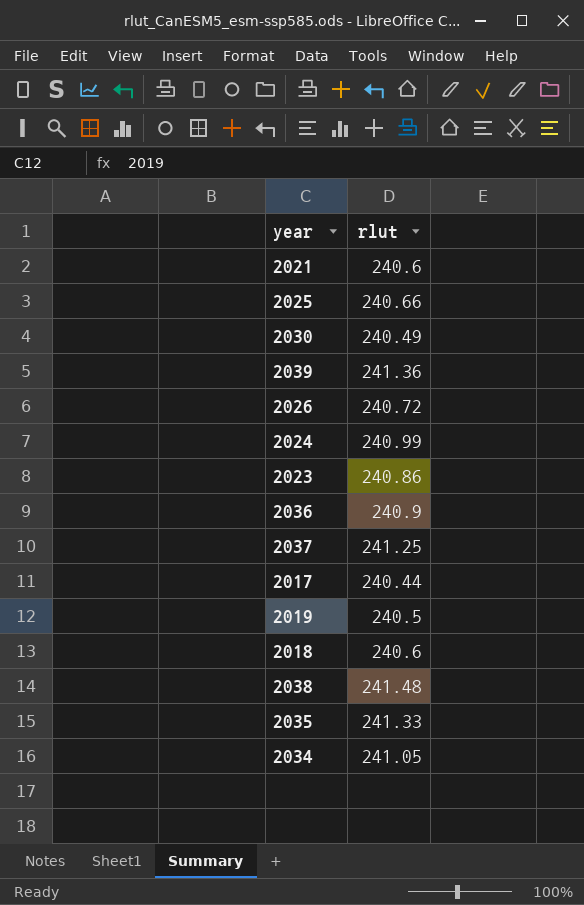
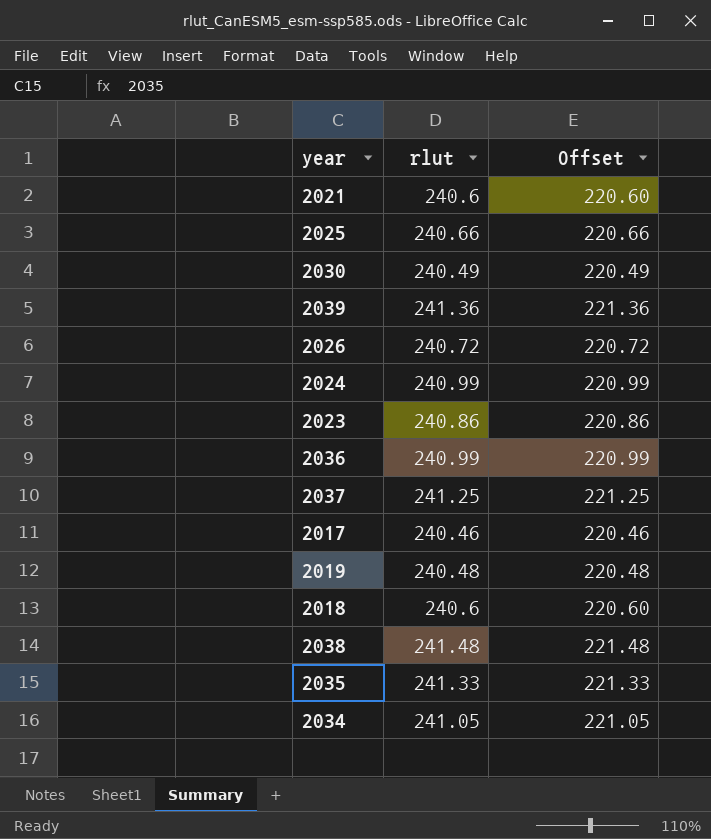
column Offset | formula: none -> [rlut] - 20
2036 | rlut: 240.9 -> 240.99
2017 | rlut: 240.44 -> 240.46
2019 | rlut: 240.5 -> 240.48

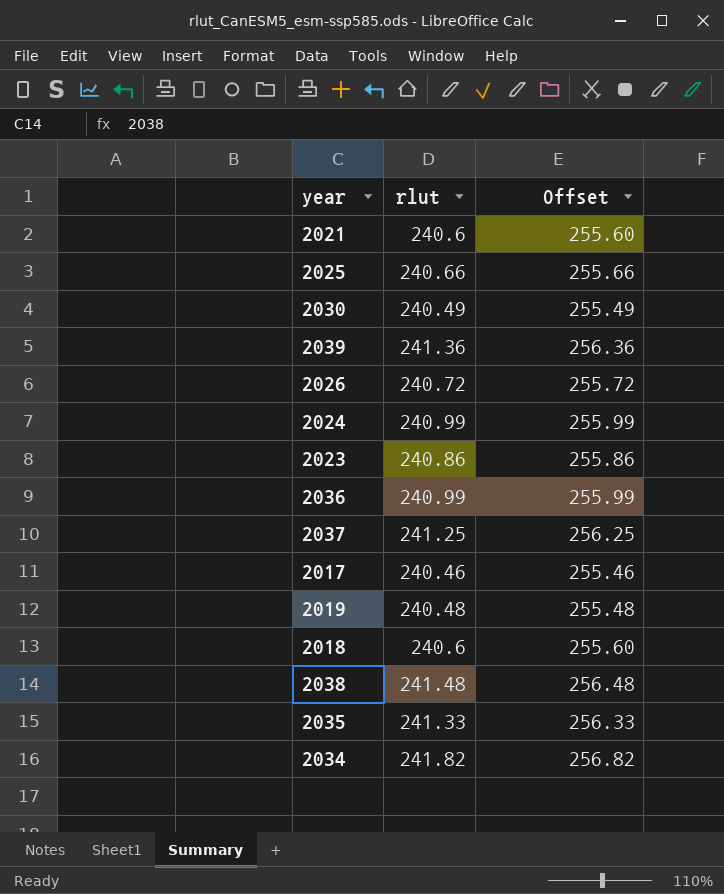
column Offset | formula: [rlut] - 20 -> [rlut] + 15
2034 | rlut: 241.05 -> 241.82

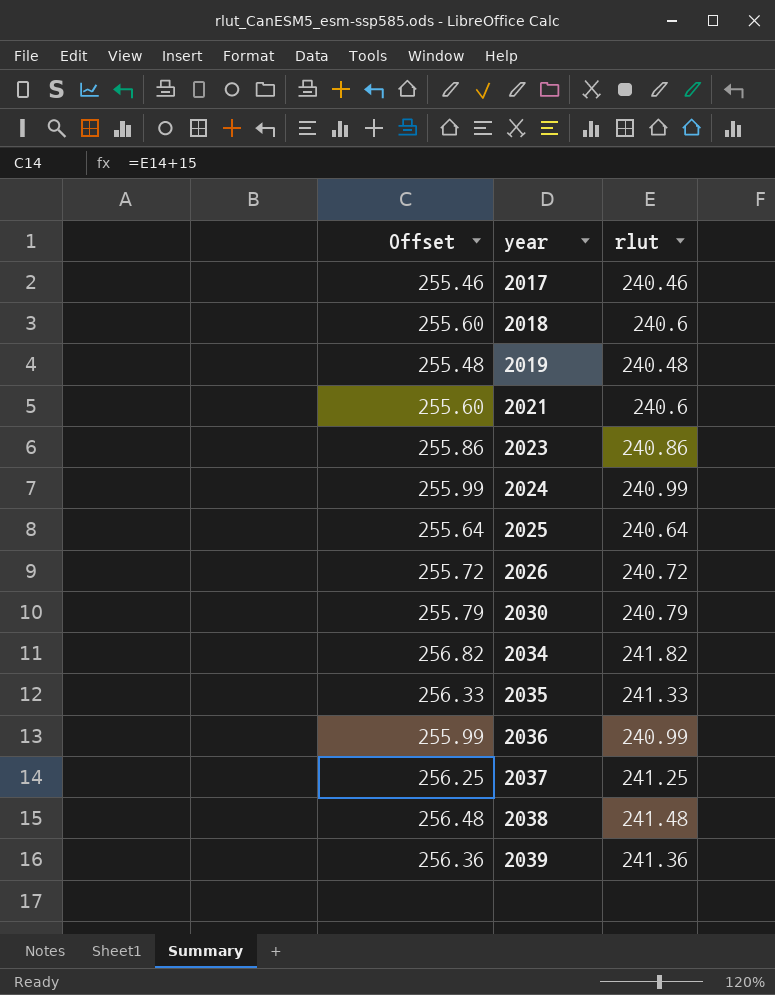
row order: none -> year ascending
column Offset | position: 3 -> 1
2025 | Offset: 255.66 -> 255.64
2025 | rlut: 240.66 -> 240.64
2030 | Offset: 255.49 -> 255.79
2030 | rlut: 240.49 -> 240.79

